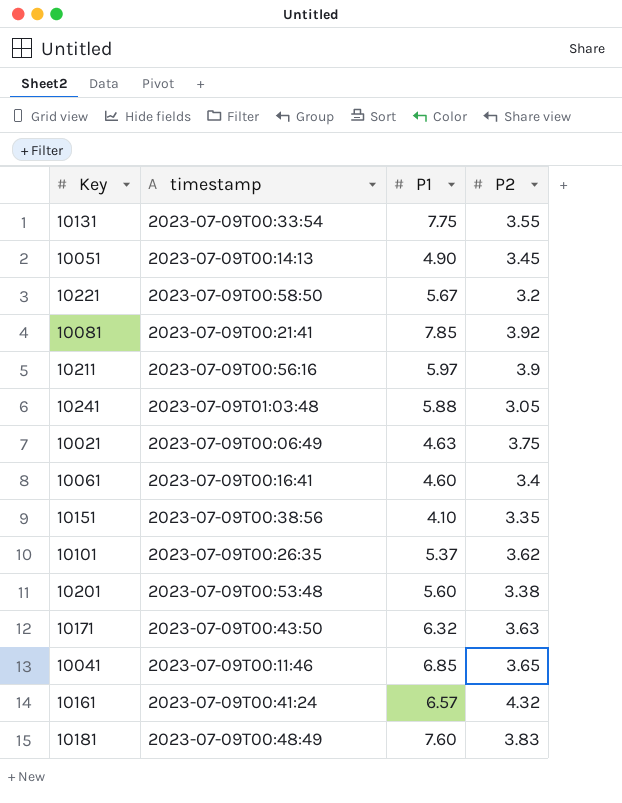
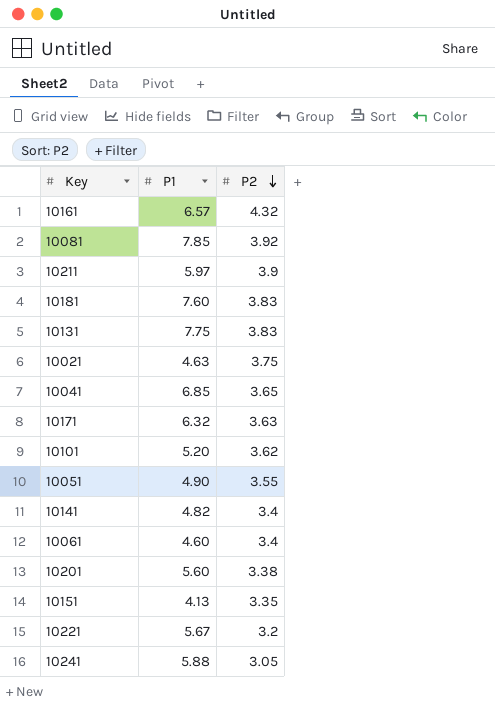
row order: none -> P2 descending
column timestamp | position: 2 -> none
10131 | P2: 3.55 -> 3.83
10101 | P1: 5.37 -> 5.20
10051 | P2: 3.45 -> 3.55
row 10141: none -> 4.82 | 3.4
10151 | P1: 4.10 -> 4.13

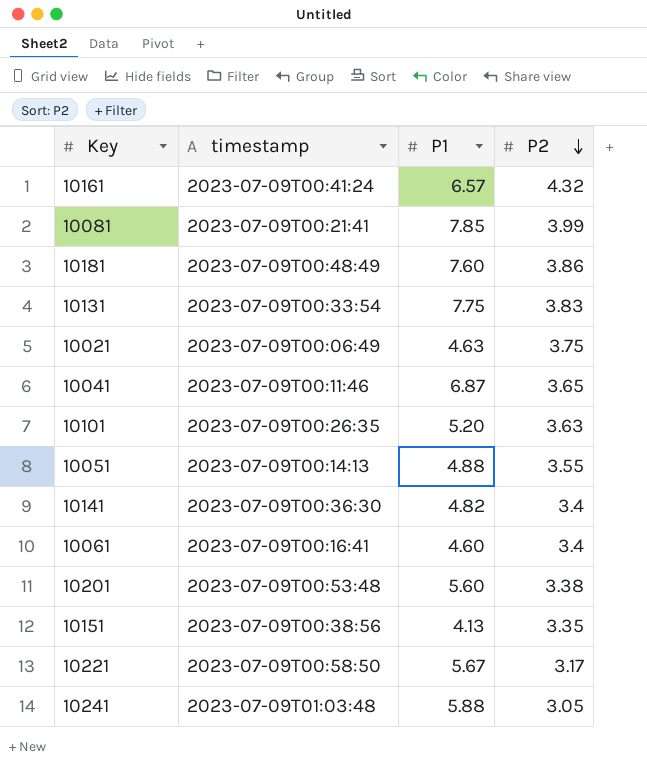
column timestamp | position: none -> 2
row 10211: 5.97 | 3.9 -> none
row 10171: 6.32 | 3.63 -> none
10081 | P2: 3.92 -> 3.99
10181 | P2: 3.83 -> 3.86
10041 | P1: 6.85 -> 6.87
10101 | P2: 3.62 -> 3.63
10051 | P1: 4.90 -> 4.88
10221 | P2: 3.2 -> 3.17

